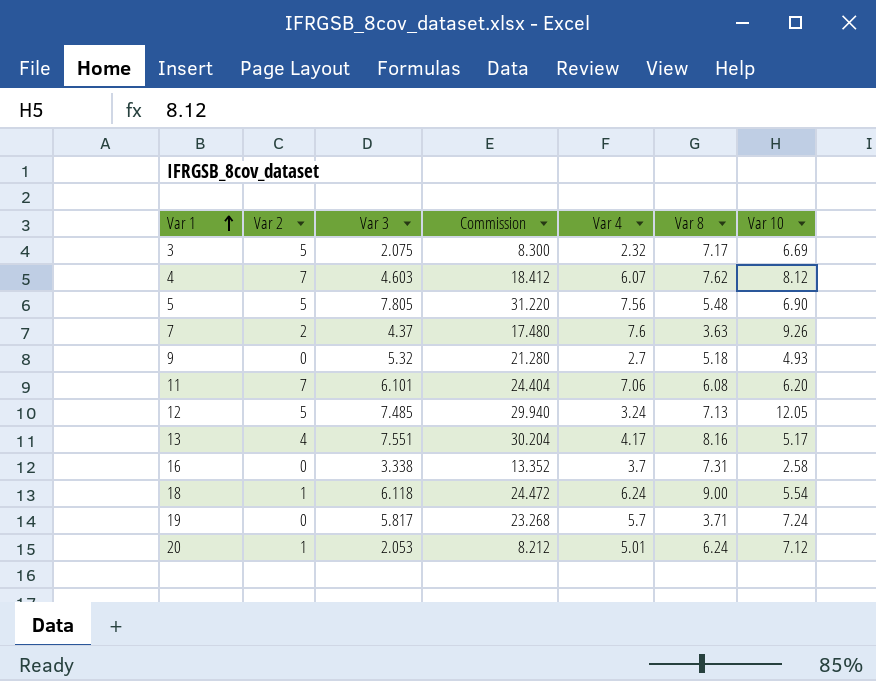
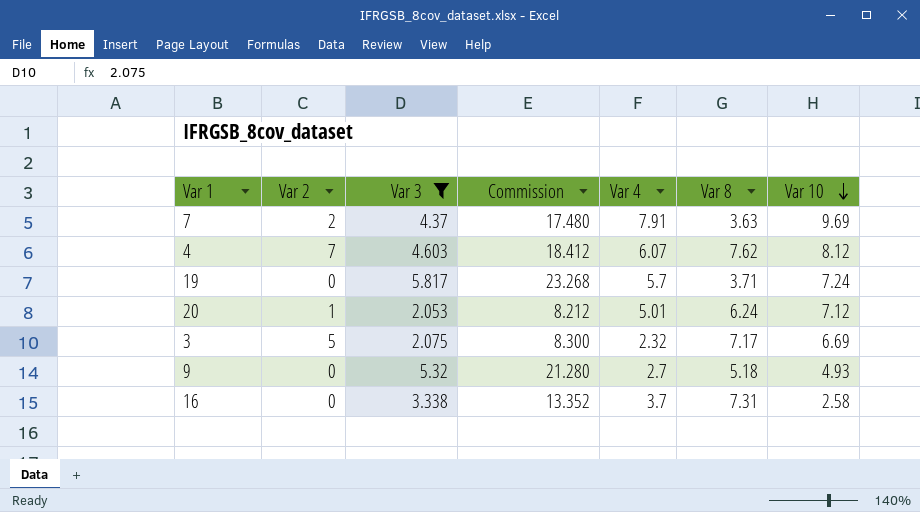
filter: none -> Var 3 <= 5.817
row order: Var 1 ascending -> Var 10 descending
7 | Var 4: 7.6 -> 7.91
7 | Var 10: 9.26 -> 9.69

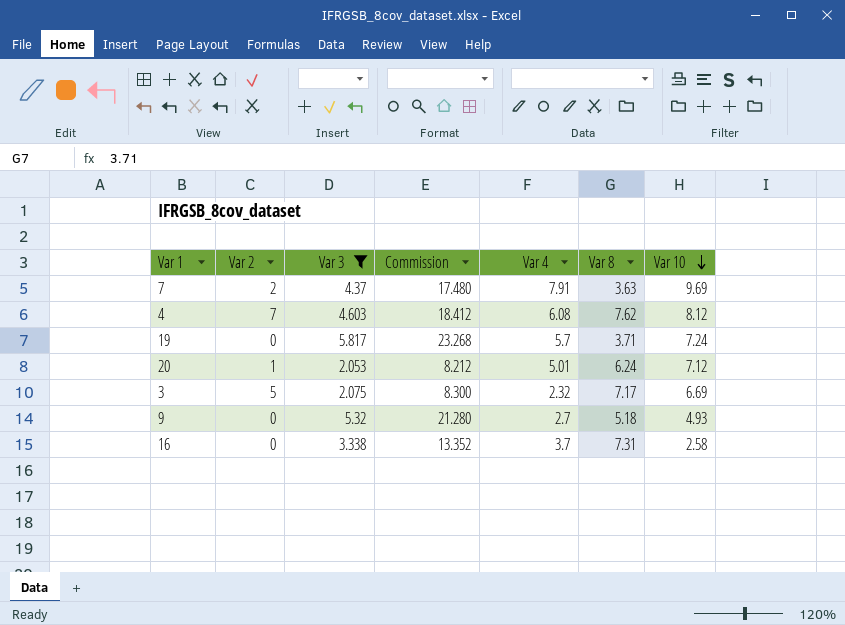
4 | Var 4: 6.07 -> 6.08

